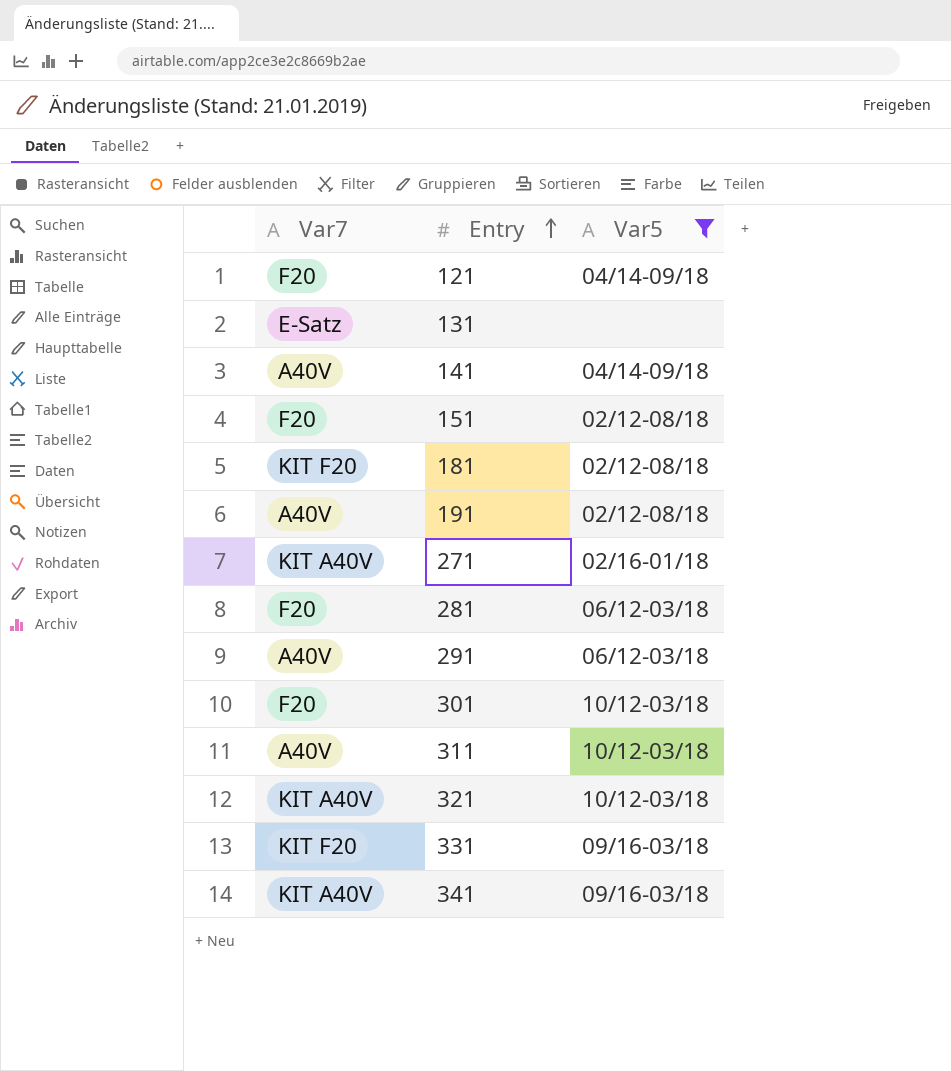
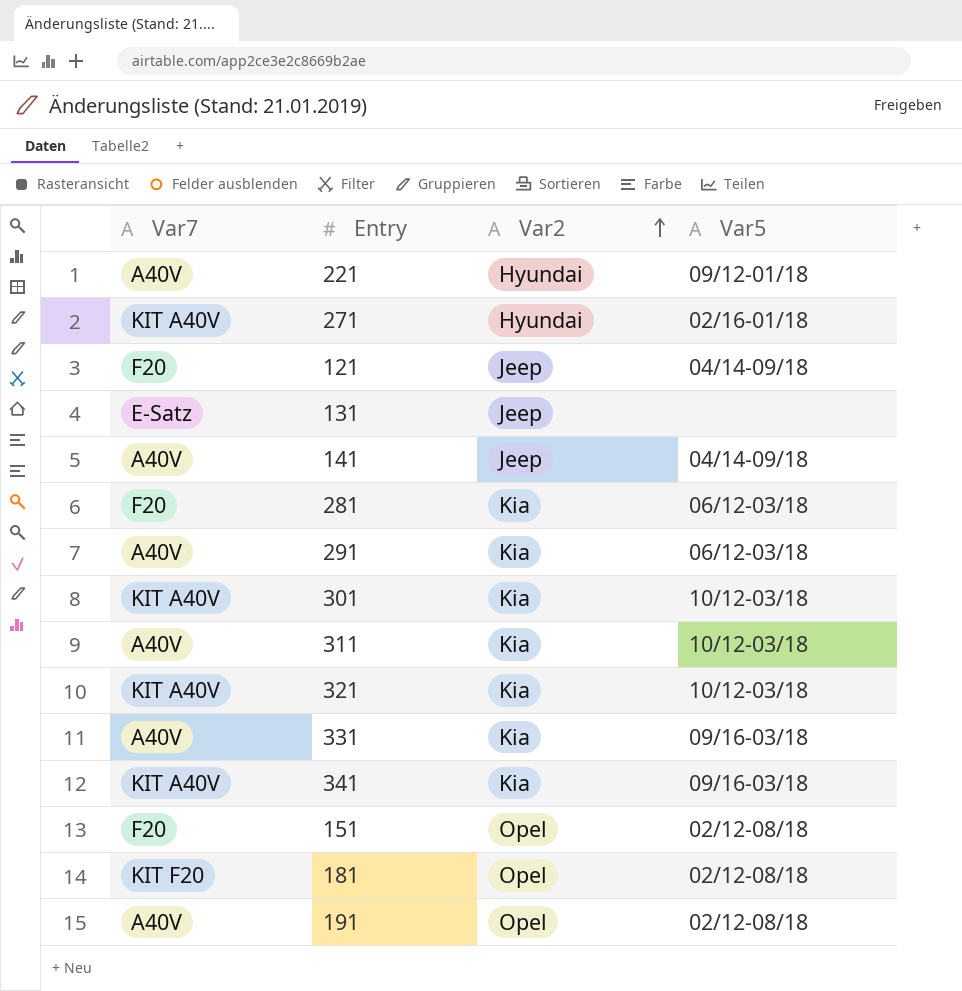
filter: Var5 != 09/12-01/18 -> none
row order: Entry ascending -> Var2 ascending
column Var2 | position: none -> 3
301 | Var7: F20 -> KIT A40V
331 | Var7: KIT F20 -> A40V

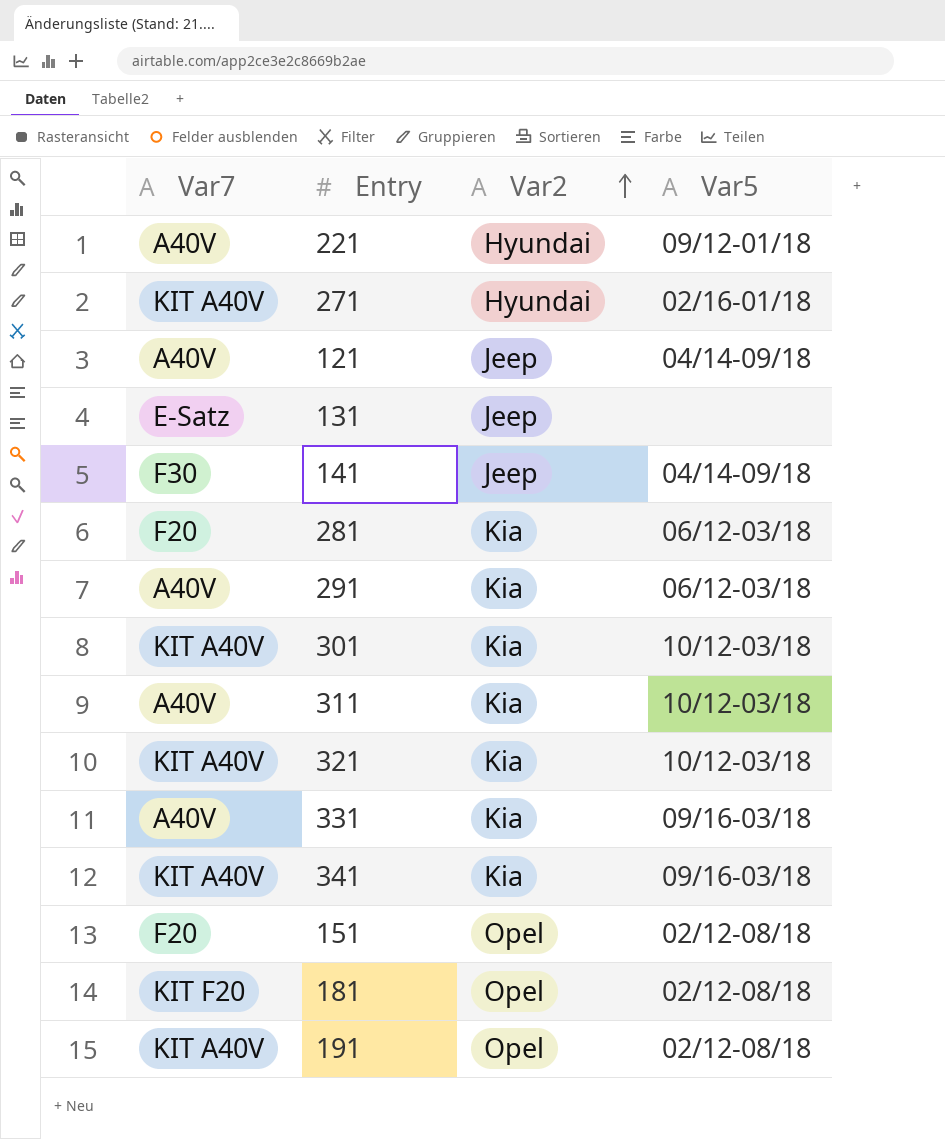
121 | Var7: F20 -> A40V
141 | Var7: A40V -> F30
191 | Var7: A40V -> KIT A40V

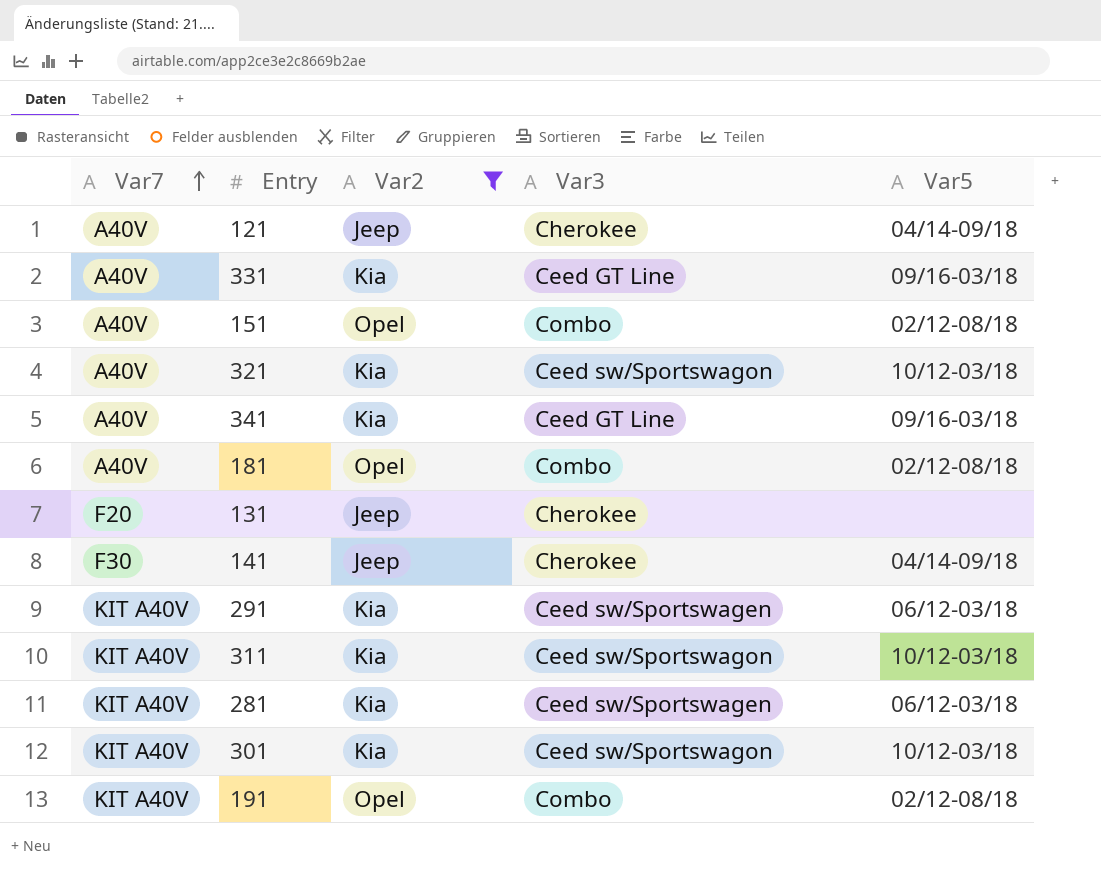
filter: none -> Var2 != Hyundai
row order: Var2 ascending -> Var7 ascending
column Var3 | position: none -> 4
151 | Var7: F20 -> A40V
321 | Var7: KIT A40V -> A40V
341 | Var7: KIT A40V -> A40V
181 | Var7: KIT F20 -> A40V
131 | Var7: E-Satz -> F20
291 | Var7: A40V -> KIT A40V
311 | Var7: A40V -> KIT A40V
281 | Var7: F20 -> KIT A40V

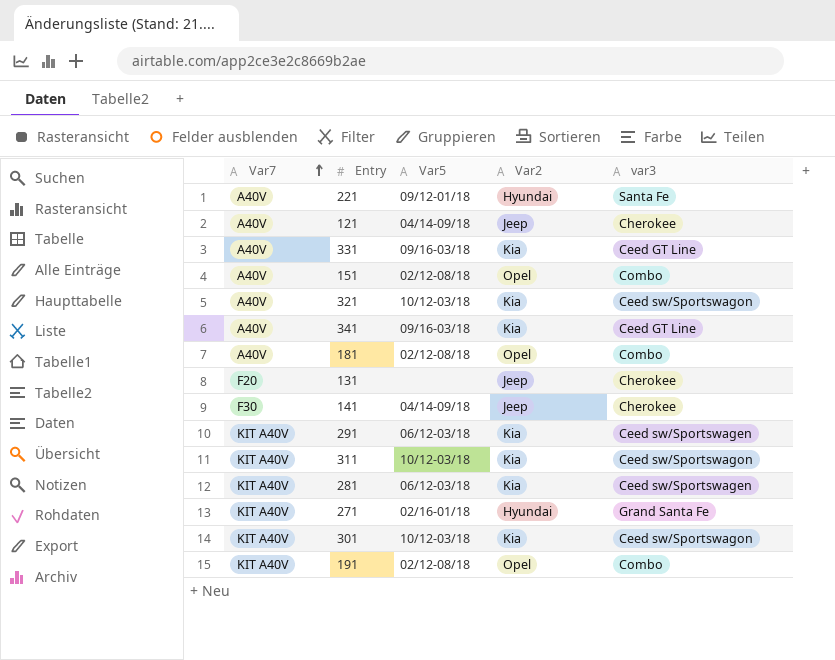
filter: Var2 != Hyundai -> none
column Var5 | position: 5 -> 3
column name: Var3 -> var3

